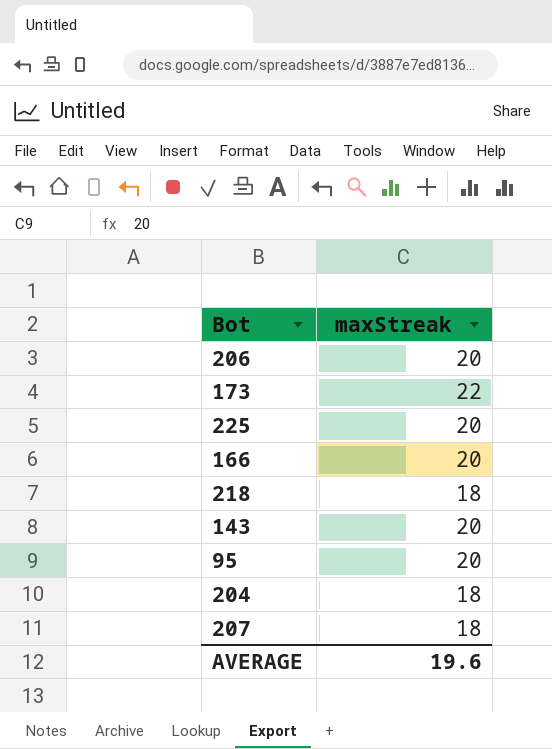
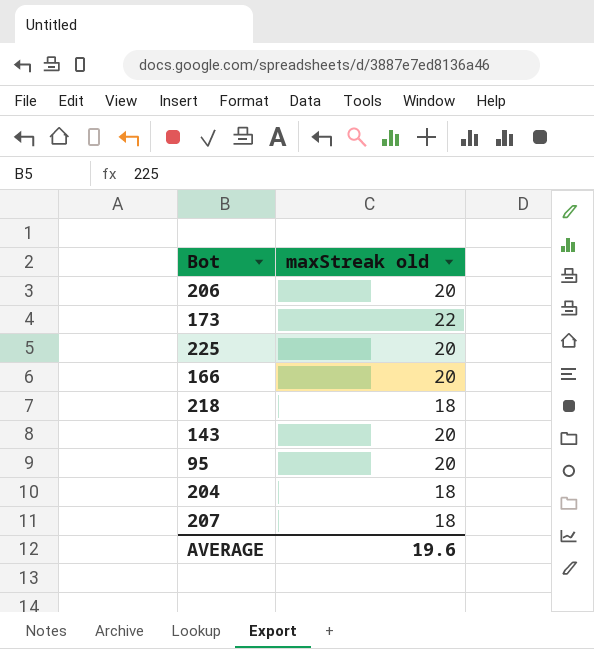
column name: maxStreak -> maxStreak old

